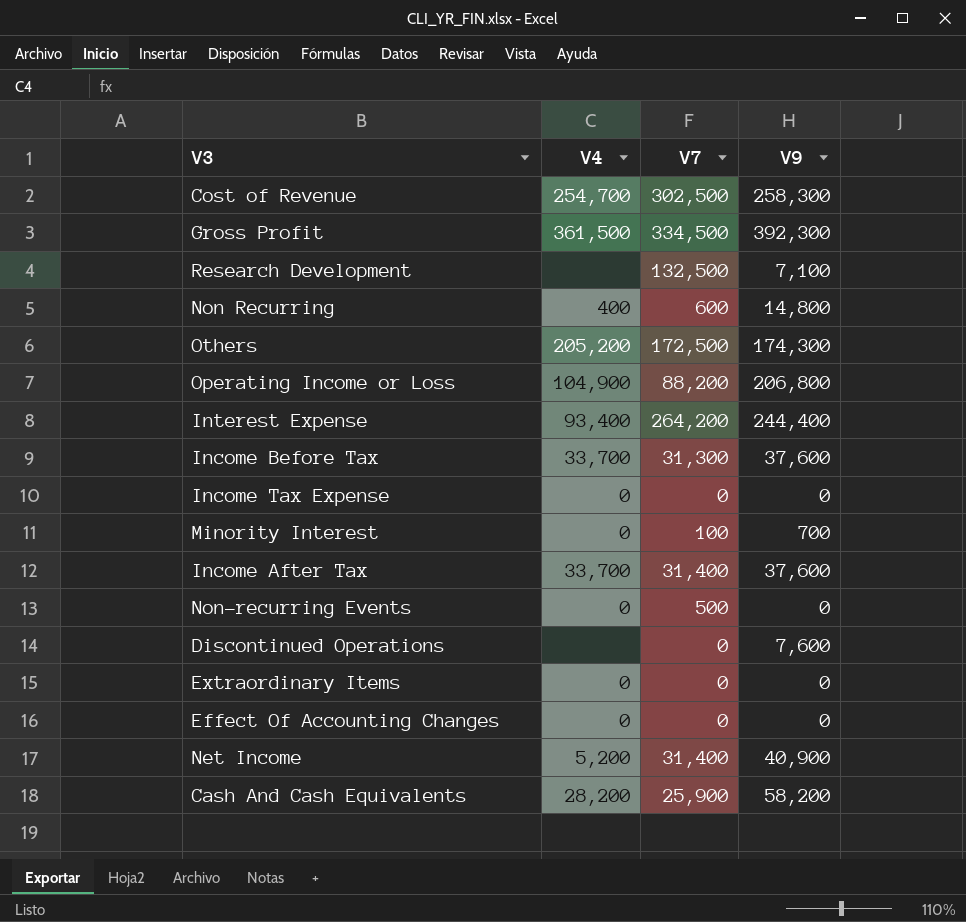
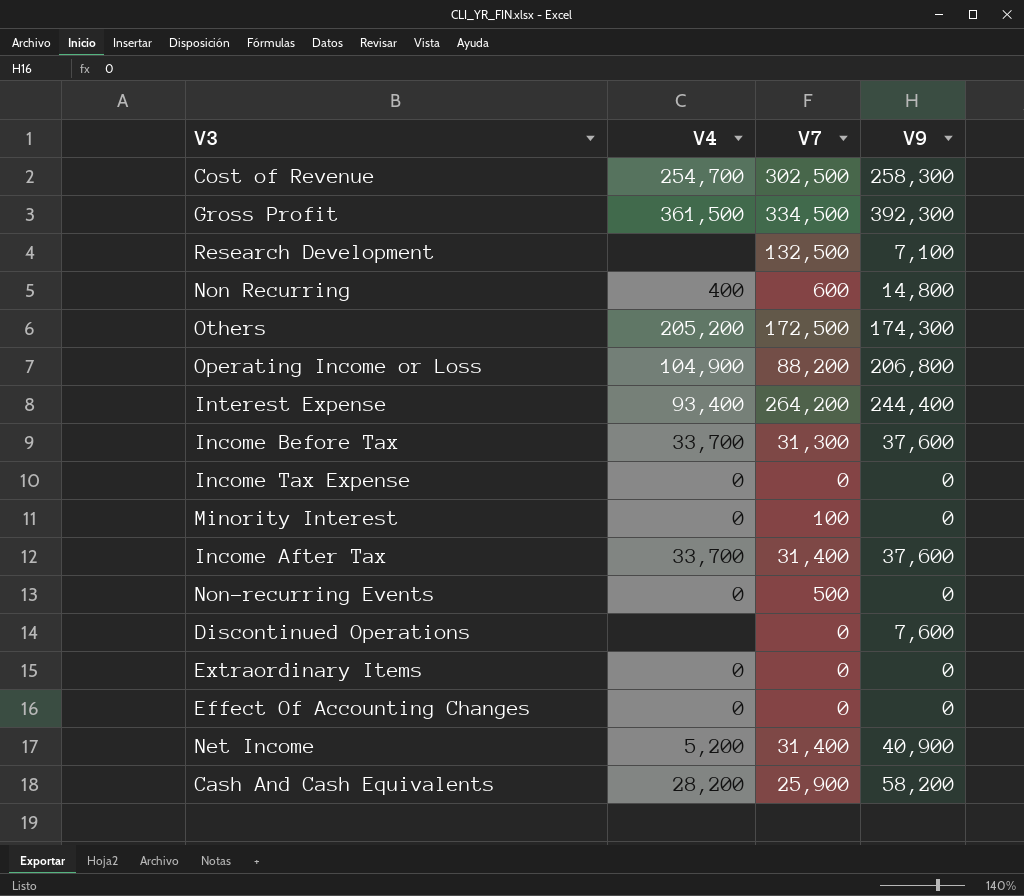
Minority Interest | V9: 700 -> 0

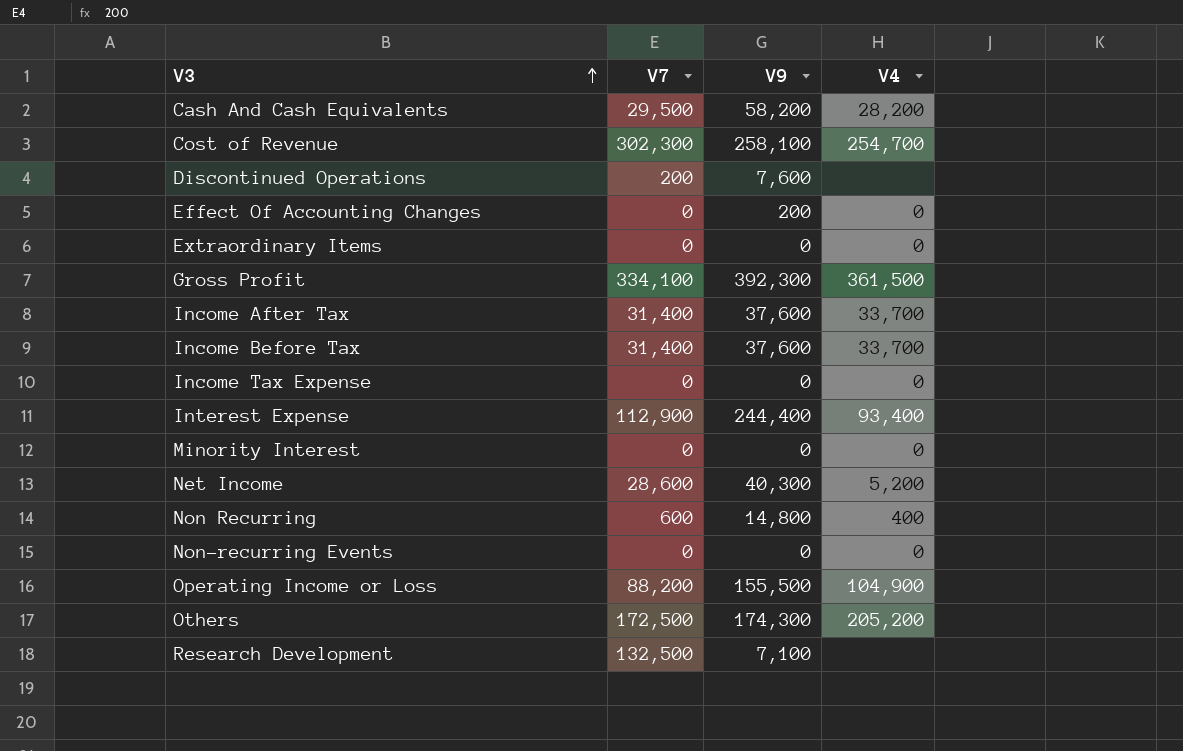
row order: none -> V3 ascending
column V4 | position: 2 -> 4
Cash And Cash Equivalents | V7: 25,900 -> 29,500
Cost of Revenue | V7: 302,500 -> 302,300
Cost of Revenue | V9: 258,300 -> 258,100
Discontinued Operations | V7: 0 -> 200
Effect Of Accounting Changes | V9: 0 -> 200
Gross Profit | V7: 334,500 -> 334,100
Income Before Tax | V7: 31,300 -> 31,400
Interest Expense | V7: 264,200 -> 112,900
Minority Interest | V7: 100 -> 0
Net Income | V7: 31,400 -> 28,600
Net Income | V9: 40,900 -> 40,300
Non-recurring Events | V7: 500 -> 0
Operating Income or Loss | V9: 206,800 -> 155,500

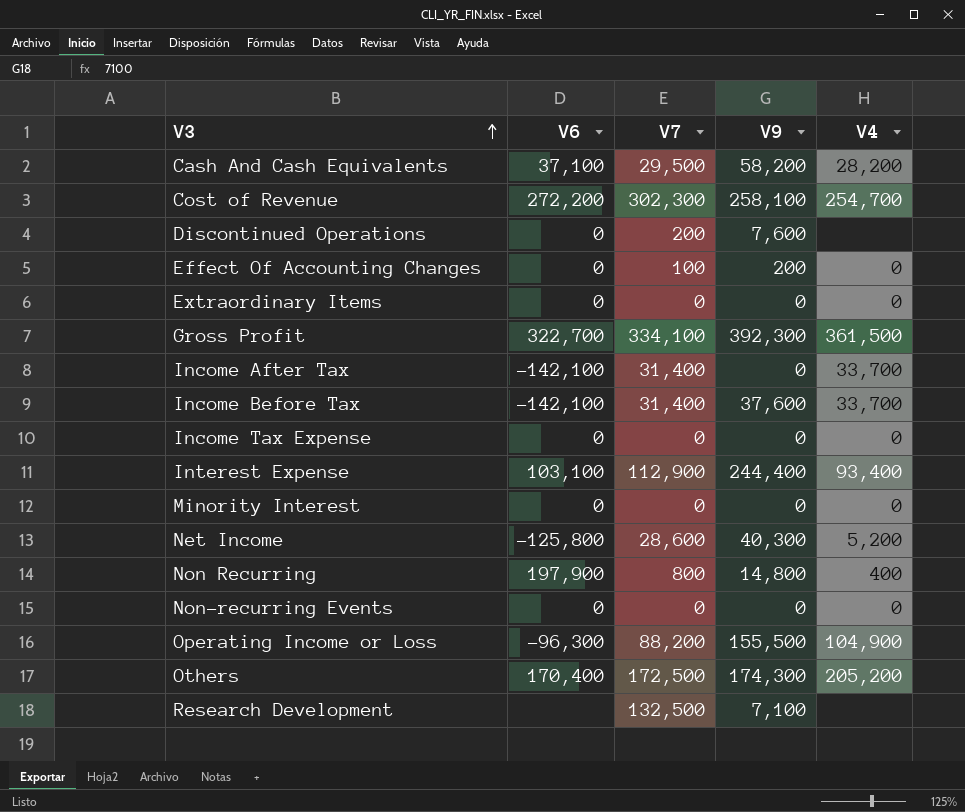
column V6 | position: none -> 2
Effect Of Accounting Changes | V7: 0 -> 100
Income After Tax | V9: 37,600 -> 0
Non Recurring | V7: 600 -> 800

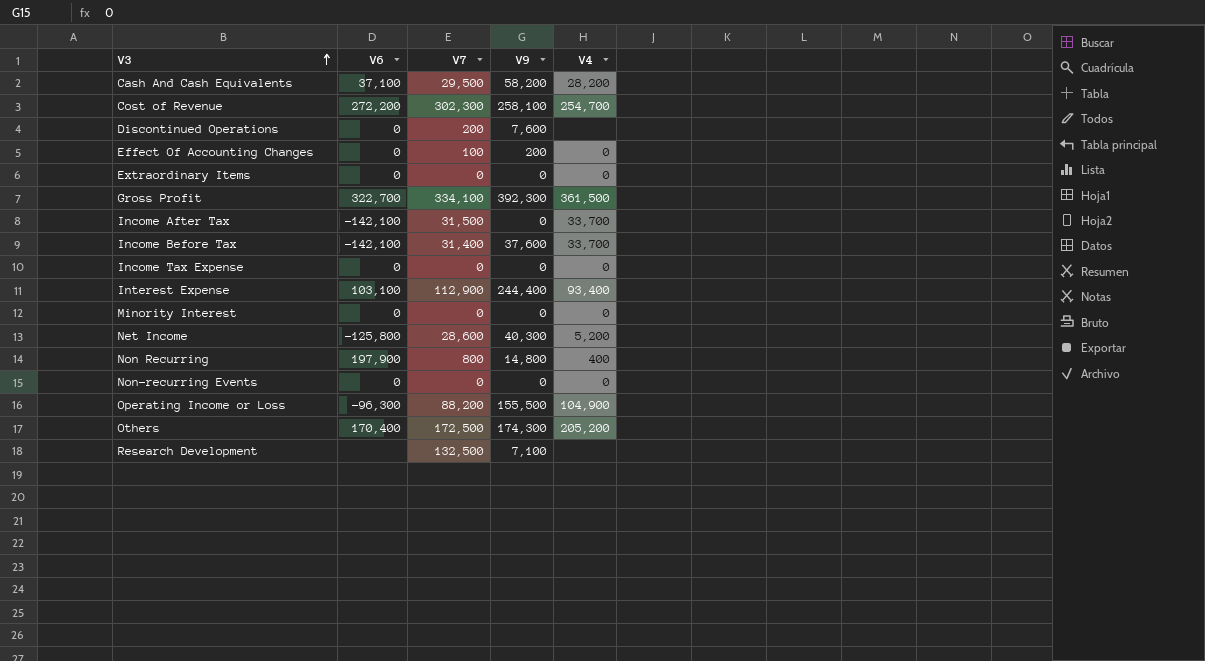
Income After Tax | V7: 31,400 -> 31,500

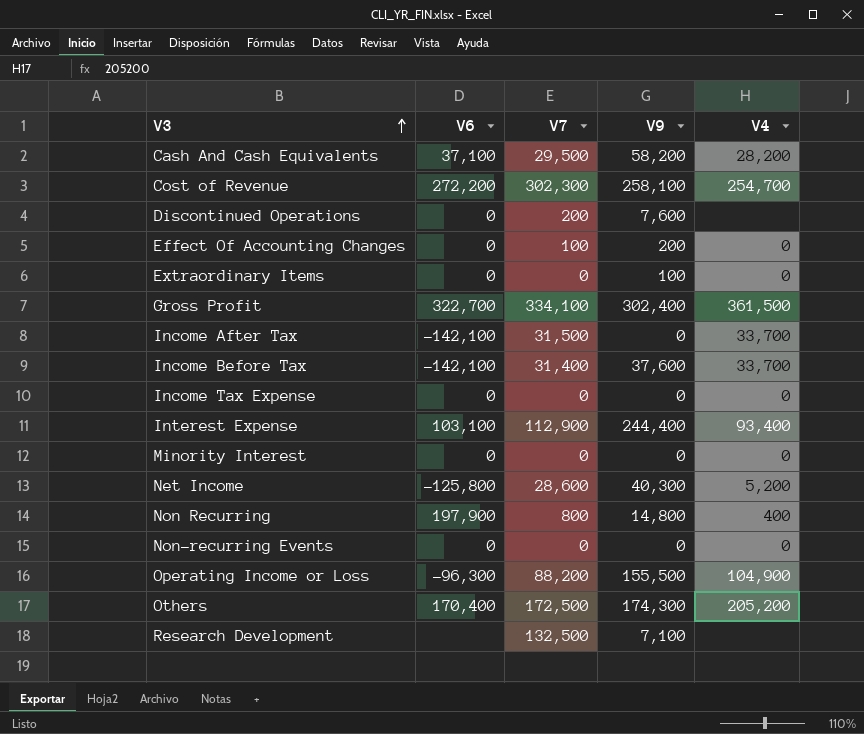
Extraordinary Items | V9: 0 -> 100
Gross Profit | V9: 392,300 -> 302,400

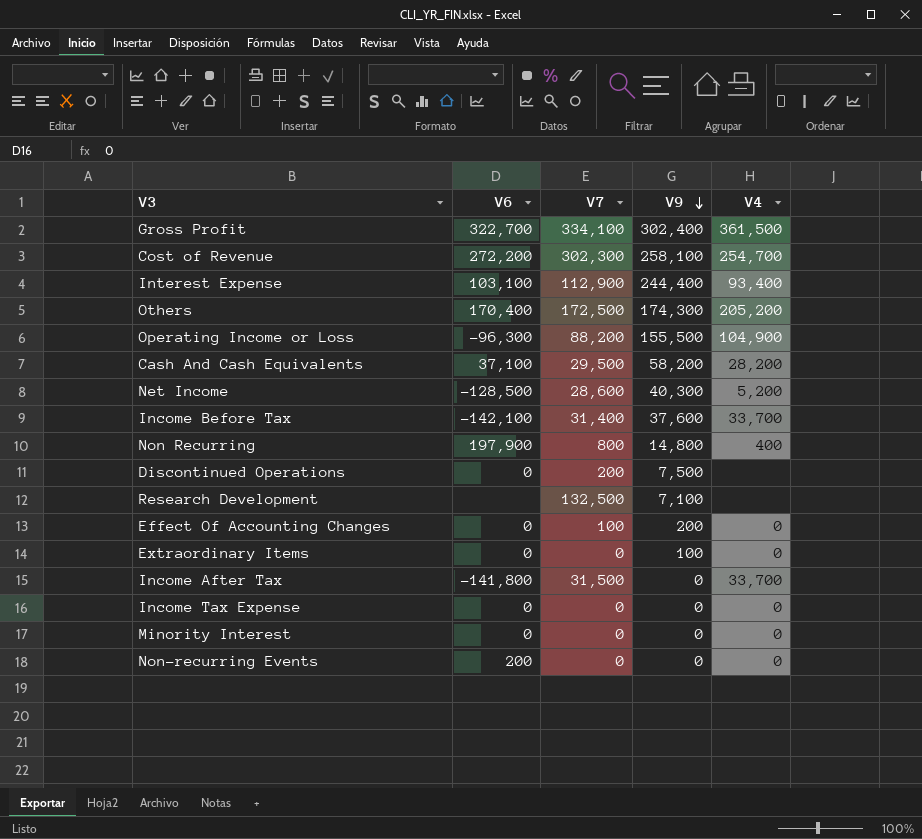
row order: V3 ascending -> V9 descending
Net Income | V6: -125,800 -> -128,500
Discontinued Operations | V9: 7,600 -> 7,500
Income After Tax | V6: -142,100 -> -141,800
Non-recurring Events | V6: 0 -> 200

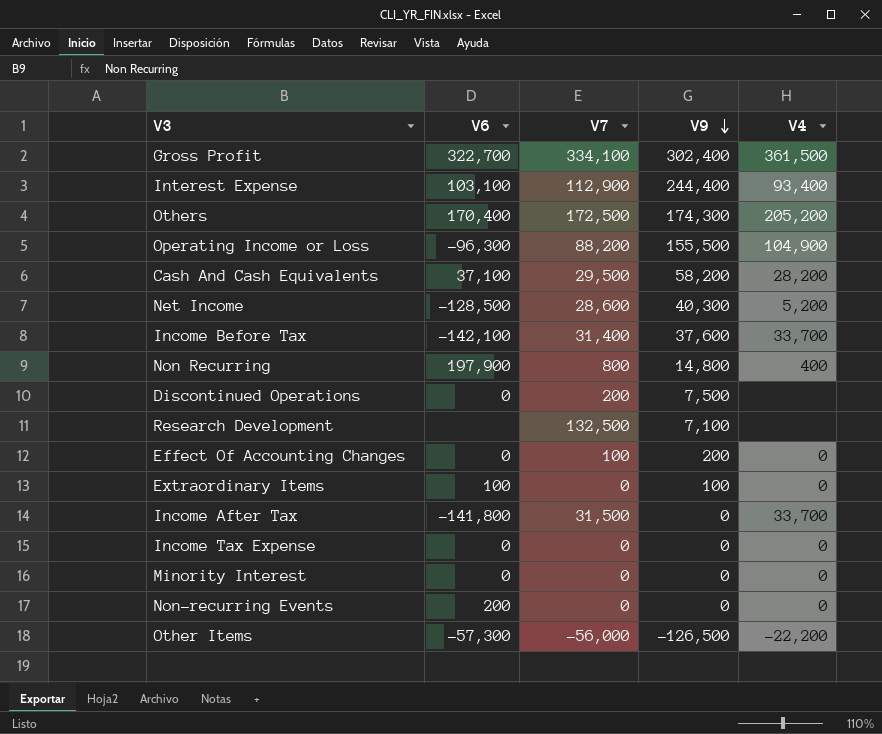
row Cost of Revenue: 272,200 | 302,300 | 258,100 | 254,700 -> none
Extraordinary Items | V6: 0 -> 100
row Other Items: none -> -57,300 | -56,000 | -126,500 | -22,200

